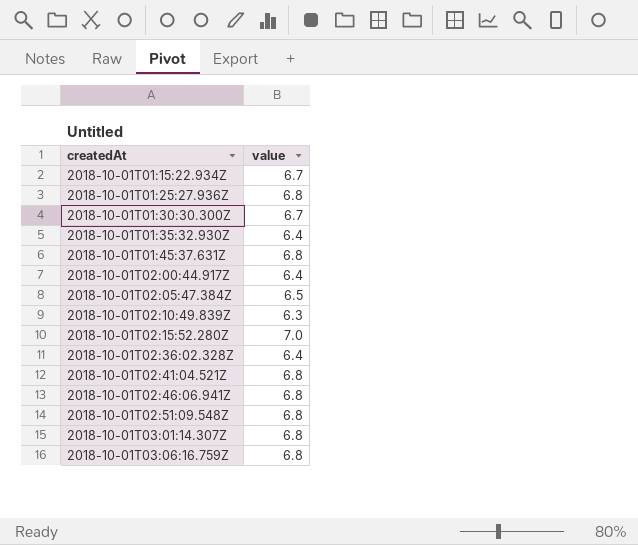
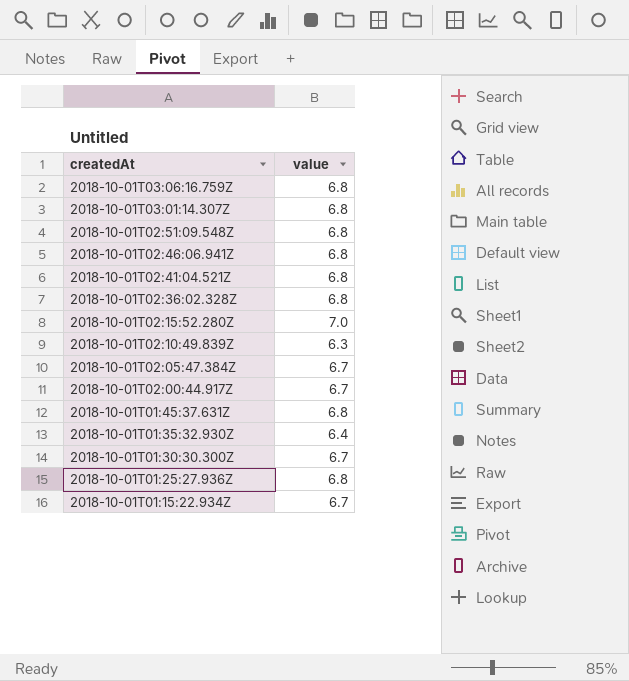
row order: createdAt ascending -> createdAt descending
2018-10-01T02:36:02.328Z | value: 6.4 -> 6.8
2018-10-01T02:05:47.384Z | value: 6.5 -> 6.7
2018-10-01T02:00:44.917Z | value: 6.4 -> 6.7

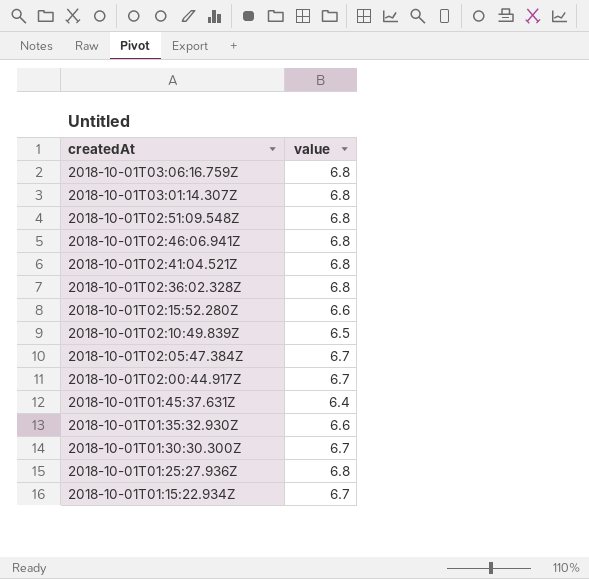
2018-10-01T02:15:52.280Z | value: 7.0 -> 6.6
2018-10-01T02:10:49.839Z | value: 6.3 -> 6.5
2018-10-01T01:45:37.631Z | value: 6.8 -> 6.4
2018-10-01T01:35:32.930Z | value: 6.4 -> 6.6

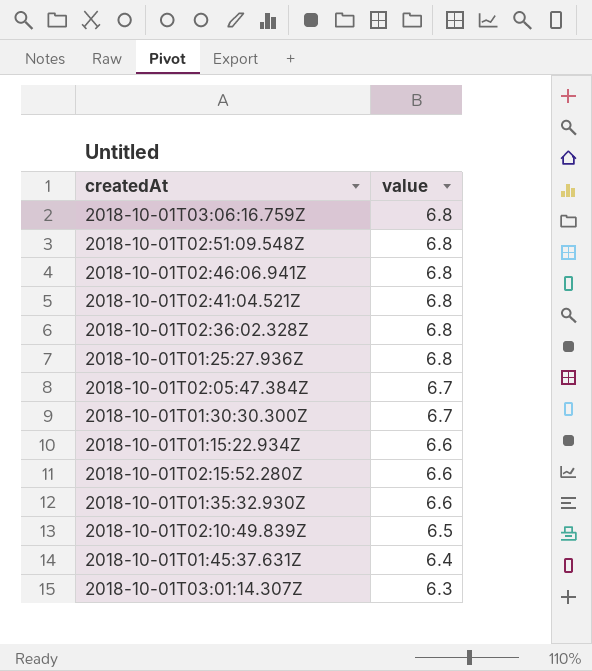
row order: createdAt descending -> value descending
row 2018-10-01T02:00:44.917Z: 6.7 -> none
2018-10-01T01:15:22.934Z | value: 6.7 -> 6.6
2018-10-01T03:01:14.307Z | value: 6.8 -> 6.3

